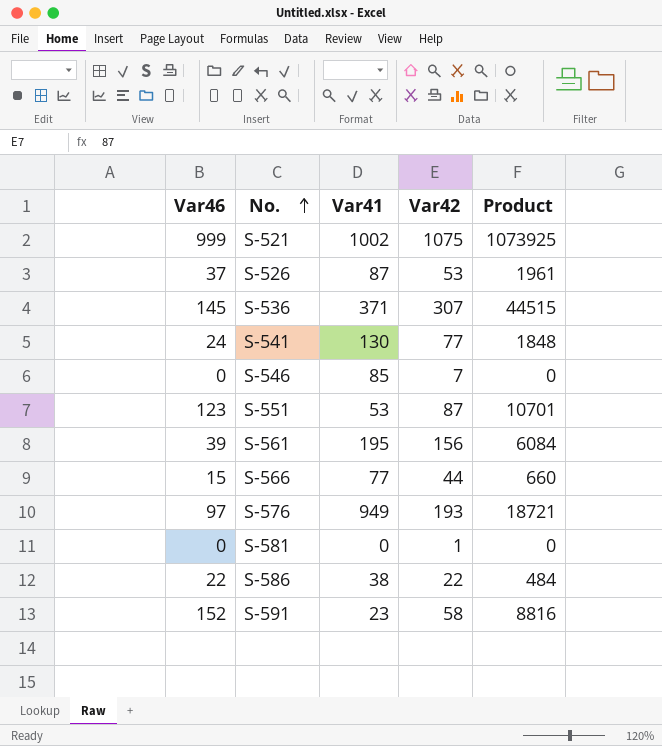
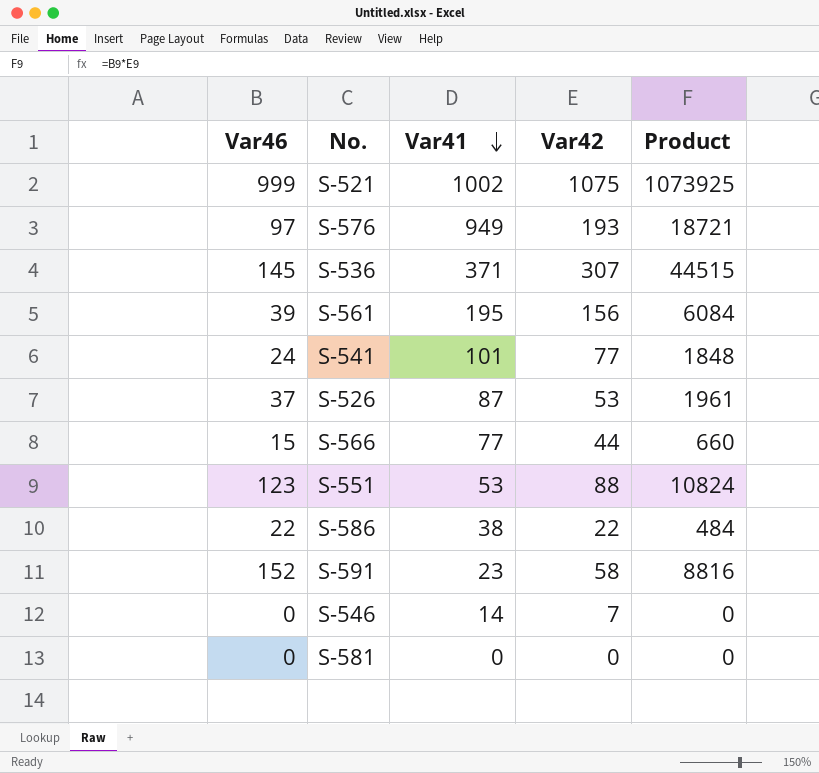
row order: No. ascending -> Var41 descending
S-541 | Var41: 130 -> 101
S-551 | Var42: 87 -> 88
S-551 | Product: 10701 -> 10824
S-546 | Var41: 85 -> 14
S-581 | Var42: 1 -> 0

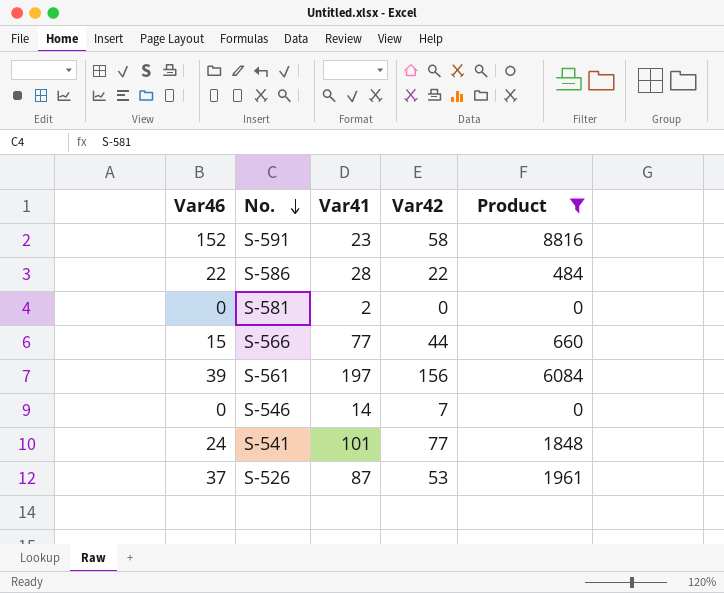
filter: none -> Product <= 8816
row order: Var41 descending -> No. descending
S-586 | Var41: 38 -> 28
S-581 | Var41: 0 -> 2
S-561 | Var41: 195 -> 197

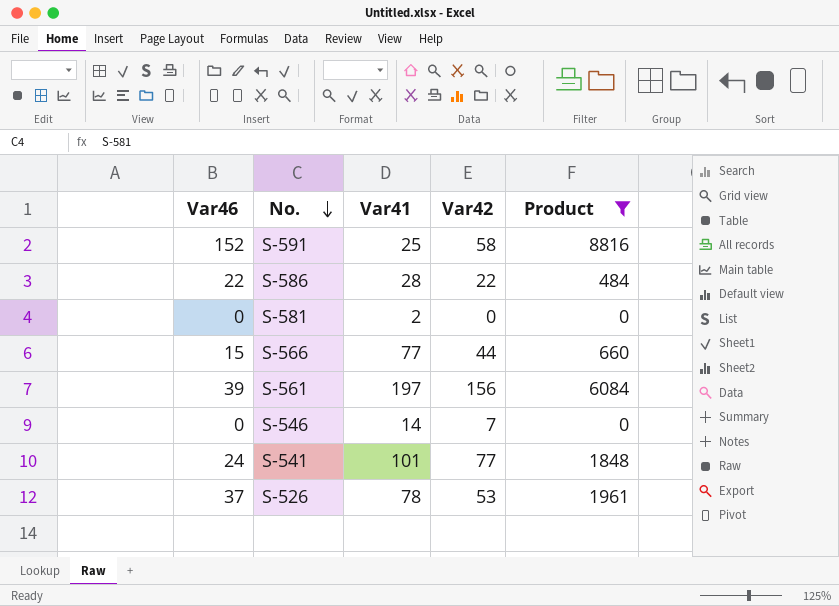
S-591 | Var41: 23 -> 25
S-526 | Var41: 87 -> 78

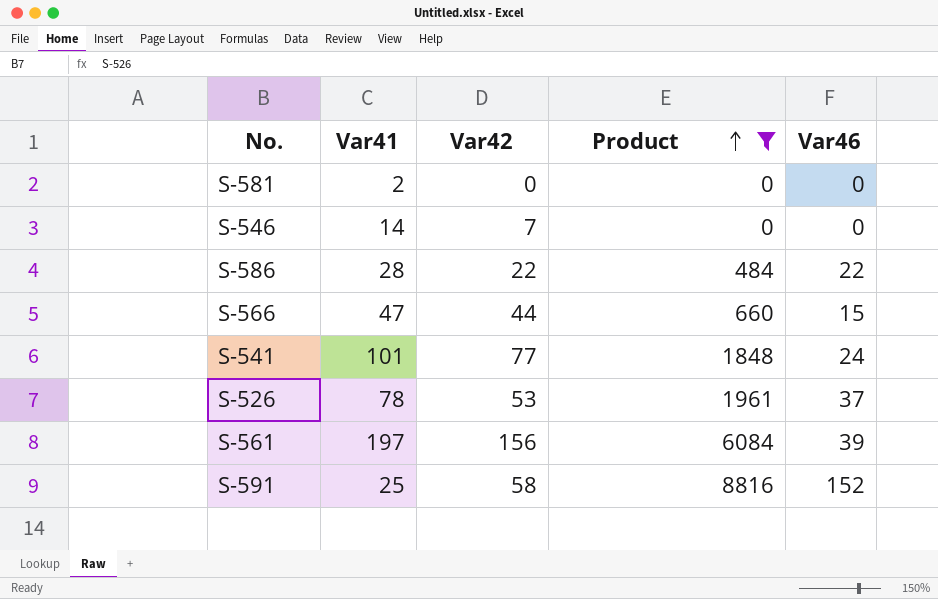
row order: No. descending -> Product ascending
column Var46 | position: 1 -> 5
S-566 | Var41: 77 -> 47

